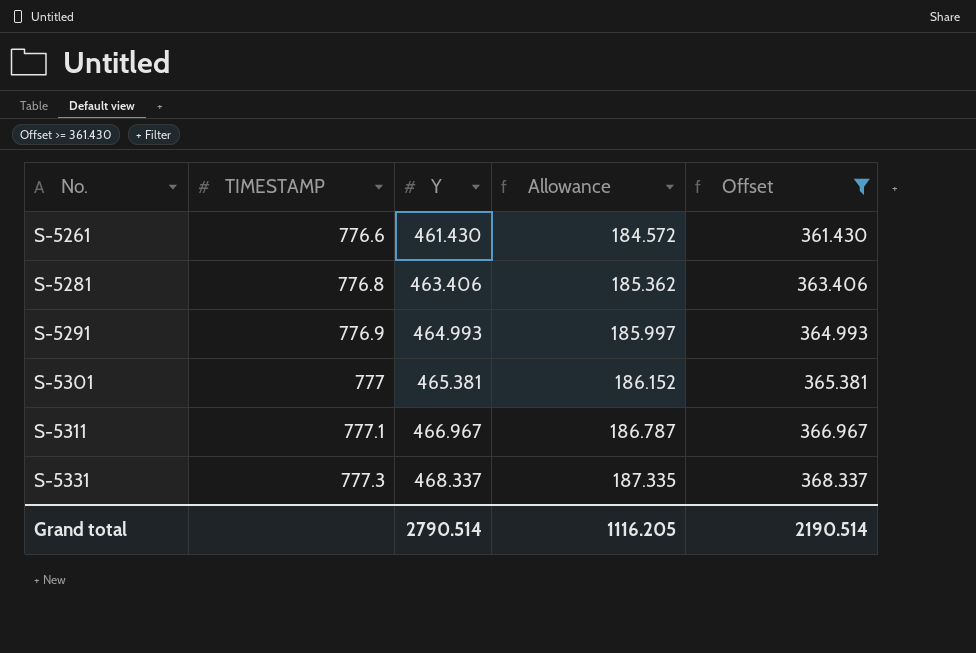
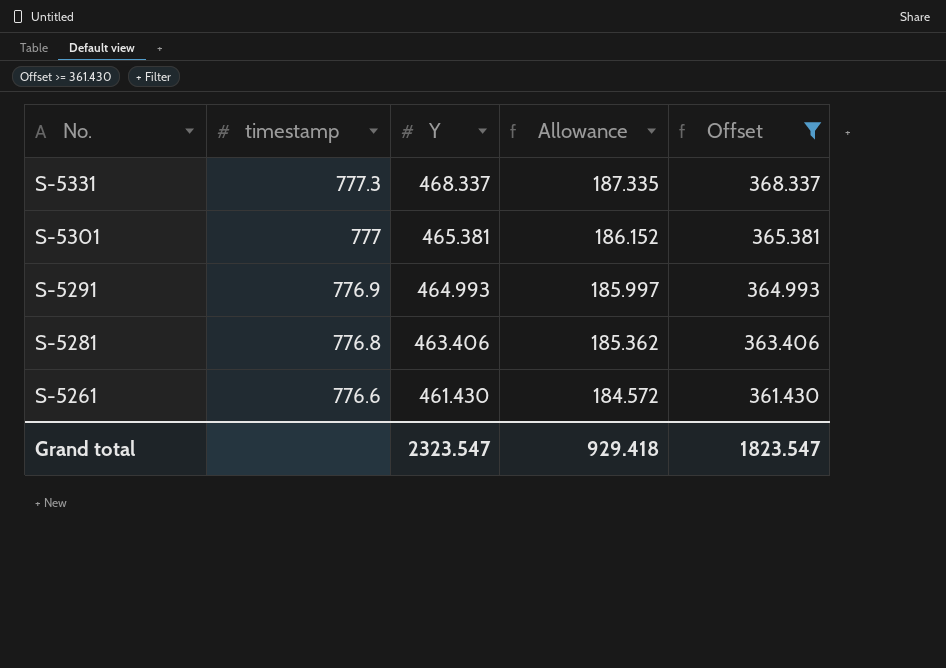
row order: No. ascending -> No. descending
column name: TIMESTAMP -> timestamp
row S-5311: 777.1 | 466.967 | 186.787 | 366.967 -> none
Grand total | Y: 2790.514 -> 2323.547
Grand total | Allowance: 1116.205 -> 929.418
Grand total | Offset: 2190.514 -> 1823.547

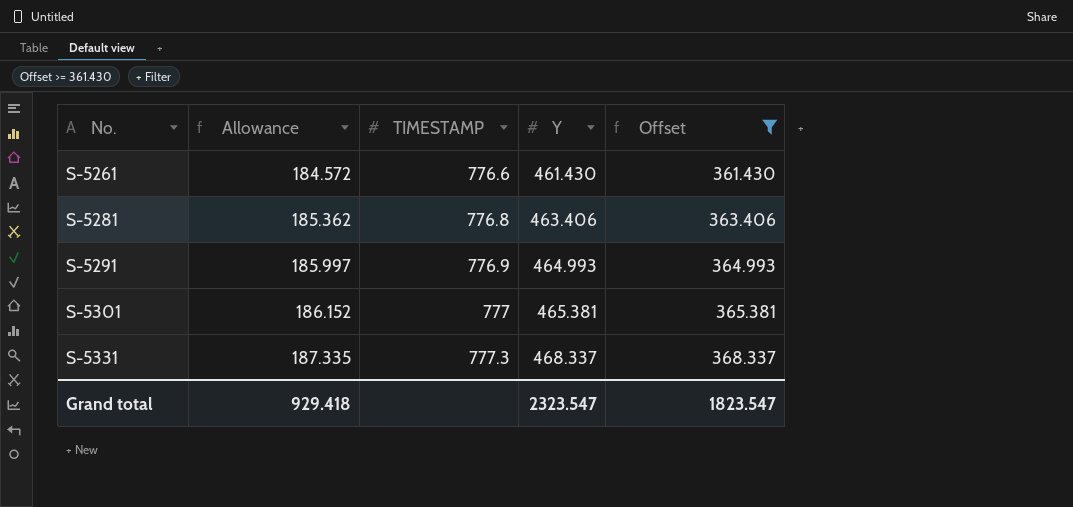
row order: No. descending -> No. ascending
column Allowance | position: 4 -> 2
column name: timestamp -> TIMESTAMP

